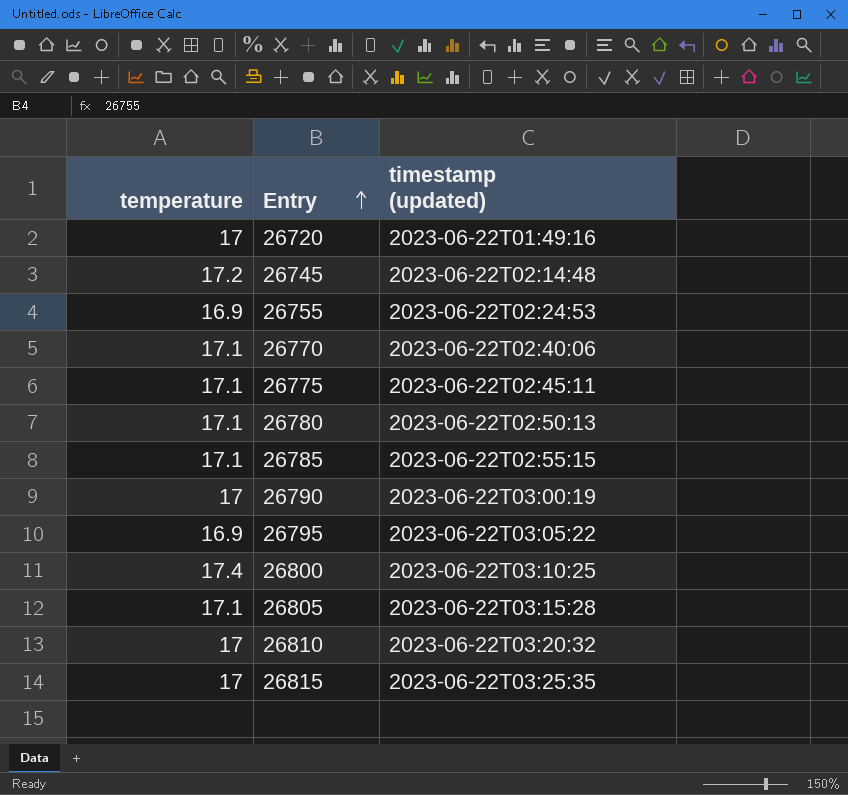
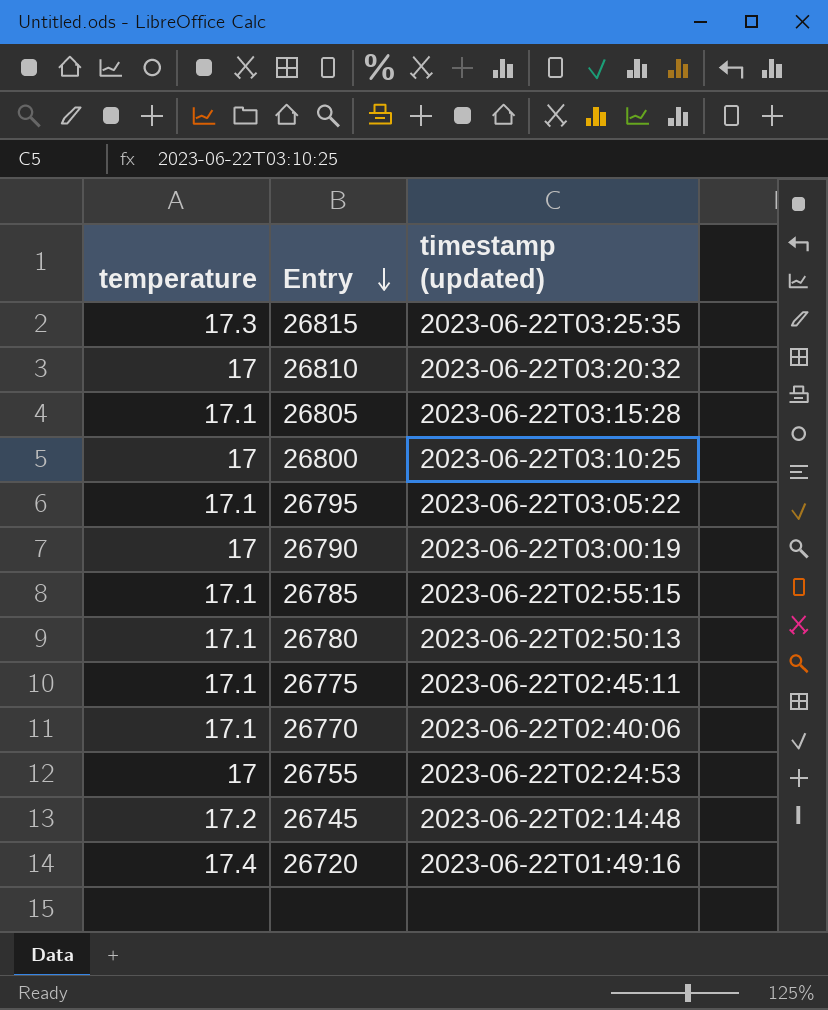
row order: Entry ascending -> Entry descending
26815 | temperature: 17 -> 17.3
26800 | temperature: 17.4 -> 17
26795 | temperature: 16.9 -> 17.1
26755 | temperature: 16.9 -> 17
26720 | temperature: 17 -> 17.4

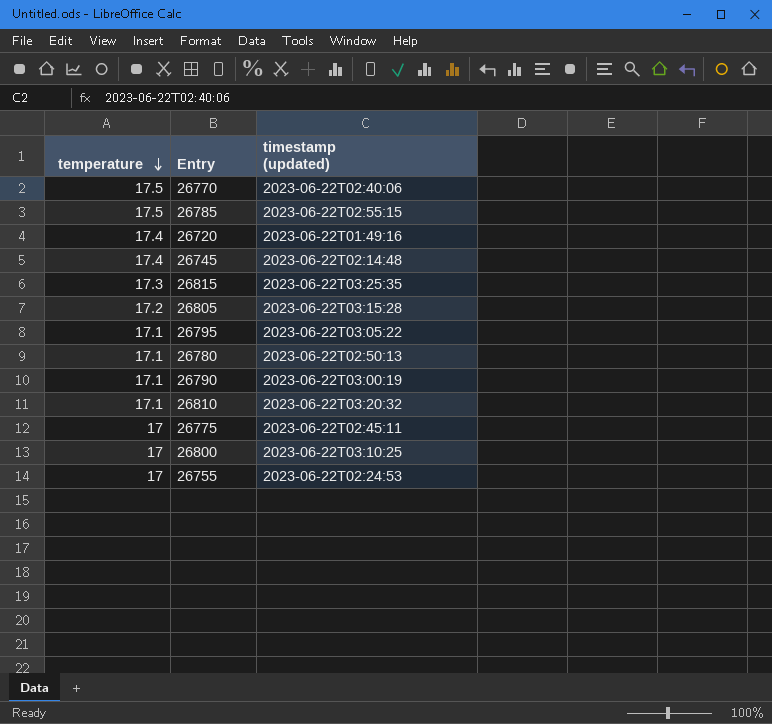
row order: Entry descending -> temperature descending
26770 | temperature: 17.1 -> 17.5
26785 | temperature: 17.1 -> 17.5
26745 | temperature: 17.2 -> 17.4
26805 | temperature: 17.1 -> 17.2
26790 | temperature: 17 -> 17.1
26810 | temperature: 17 -> 17.1
26775 | temperature: 17.1 -> 17

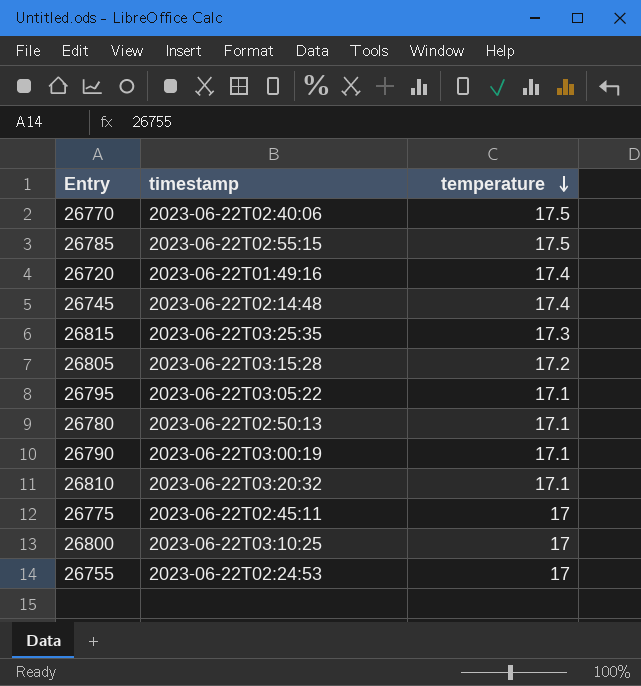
column name: timestamp (updated) -> timestamp
column temperature | position: 1 -> 3

